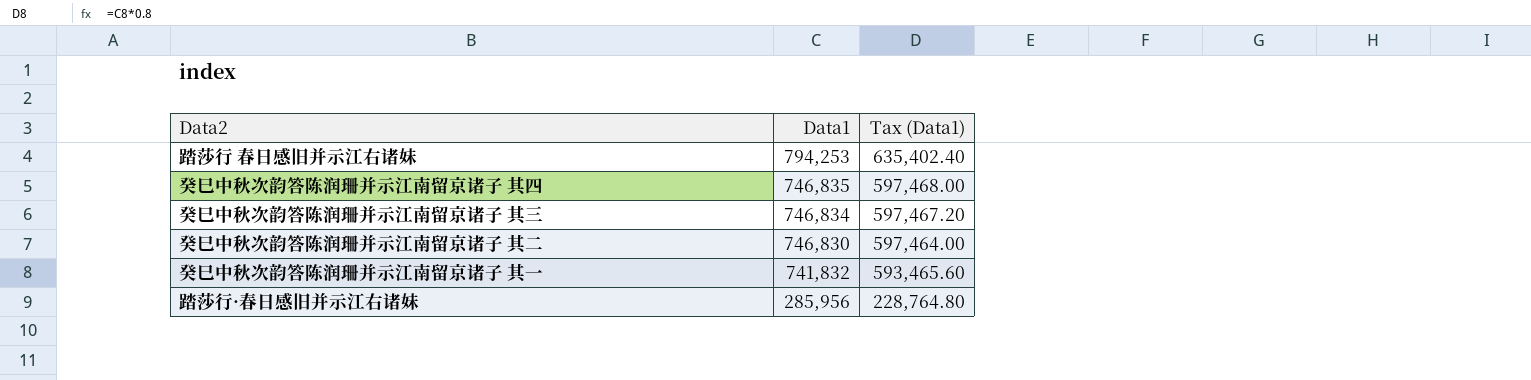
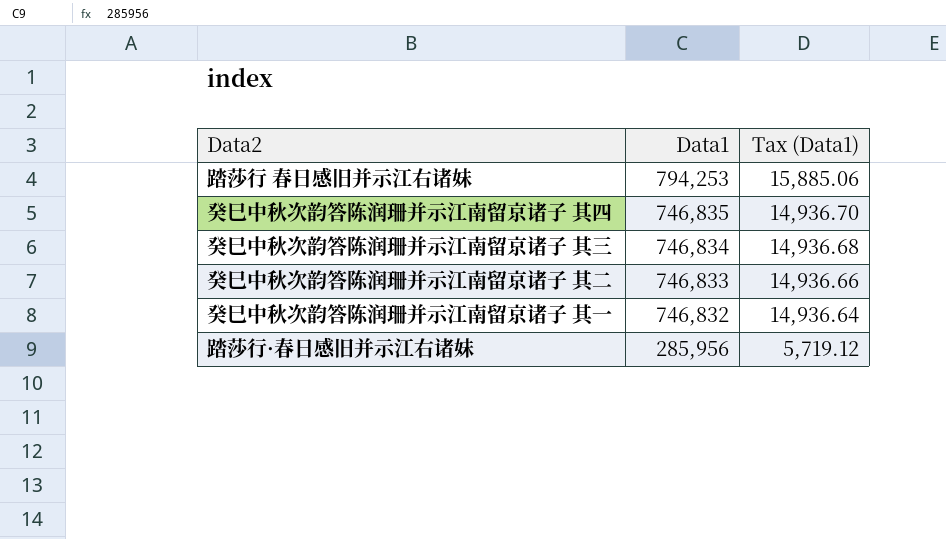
column Tax (Data1) | formula: [Data1] * 0.8 -> [Data1] * 0.02
癸巳中秋次韵答陈润珊并示江南留京诸子 其二 | Data1: 746,830 -> 746,833
癸巳中秋次韵答陈润珊并示江南留京诸子 其一 | Data1: 741,832 -> 746,832

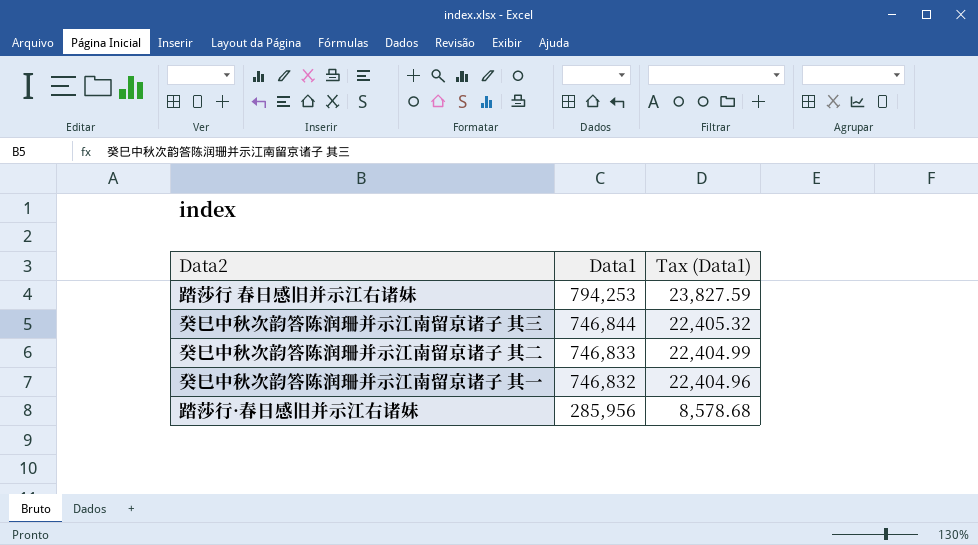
column Tax (Data1) | formula: [Data1] * 0.02 -> [Data1] * 0.03
row 癸巳中秋次韵答陈润珊并示江南留京诸子 其四: 746,835 | 14,936.70 -> none
癸巳中秋次韵答陈润珊并示江南留京诸子 其三 | Data1: 746,834 -> 746,844

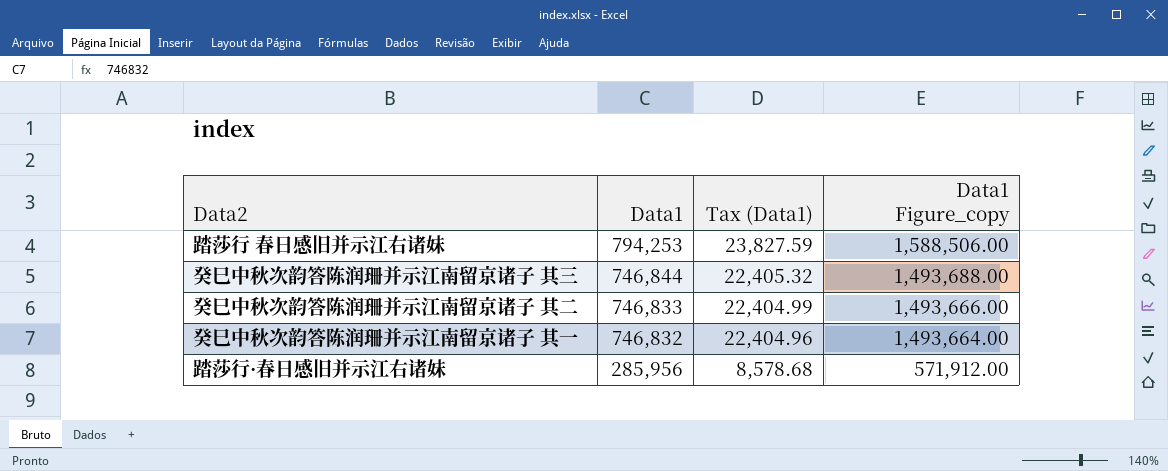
column Data1 Figure_copy | formula: none -> [Data1] * 2

